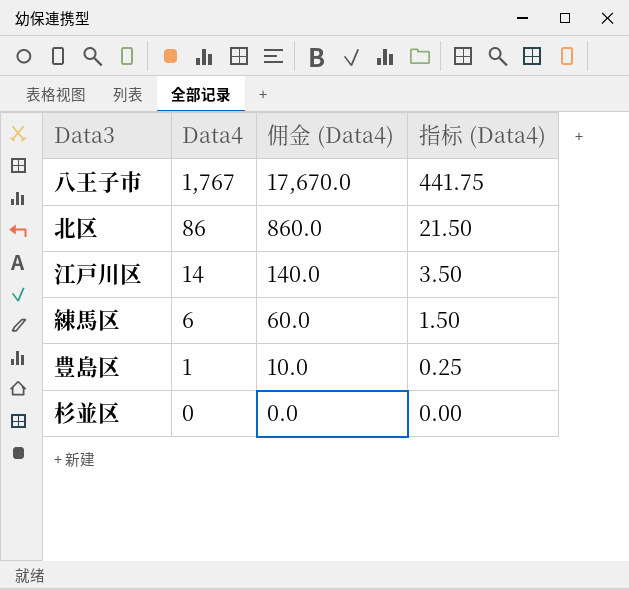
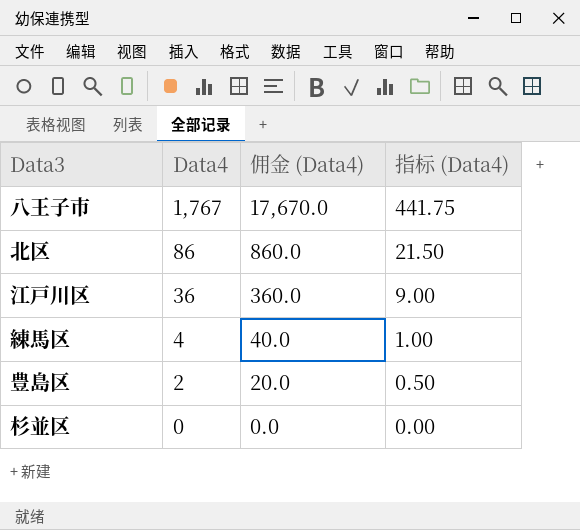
江戸川区 | Data4: 14 -> 36
江戸川区 | 佣金 (Data4): 140.0 -> 360.0
江戸川区 | 指标 (Data4): 3.50 -> 9.00
練馬区 | Data4: 6 -> 4
練馬区 | 佣金 (Data4): 60.0 -> 40.0
練馬区 | 指标 (Data4): 1.50 -> 1.00
豊島区 | Data4: 1 -> 2
豊島区 | 佣金 (Data4): 10.0 -> 20.0
豊島区 | 指标 (Data4): 0.25 -> 0.50

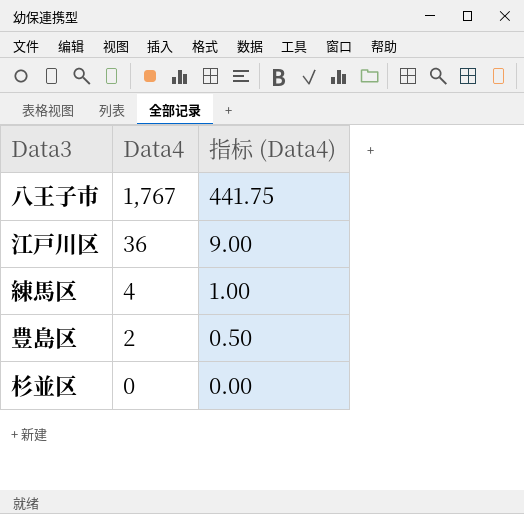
column 佣金 (Data4) | formula: [Data4] * 10 -> none
row 北区: 86 | 860.0 | 21.50 -> none

